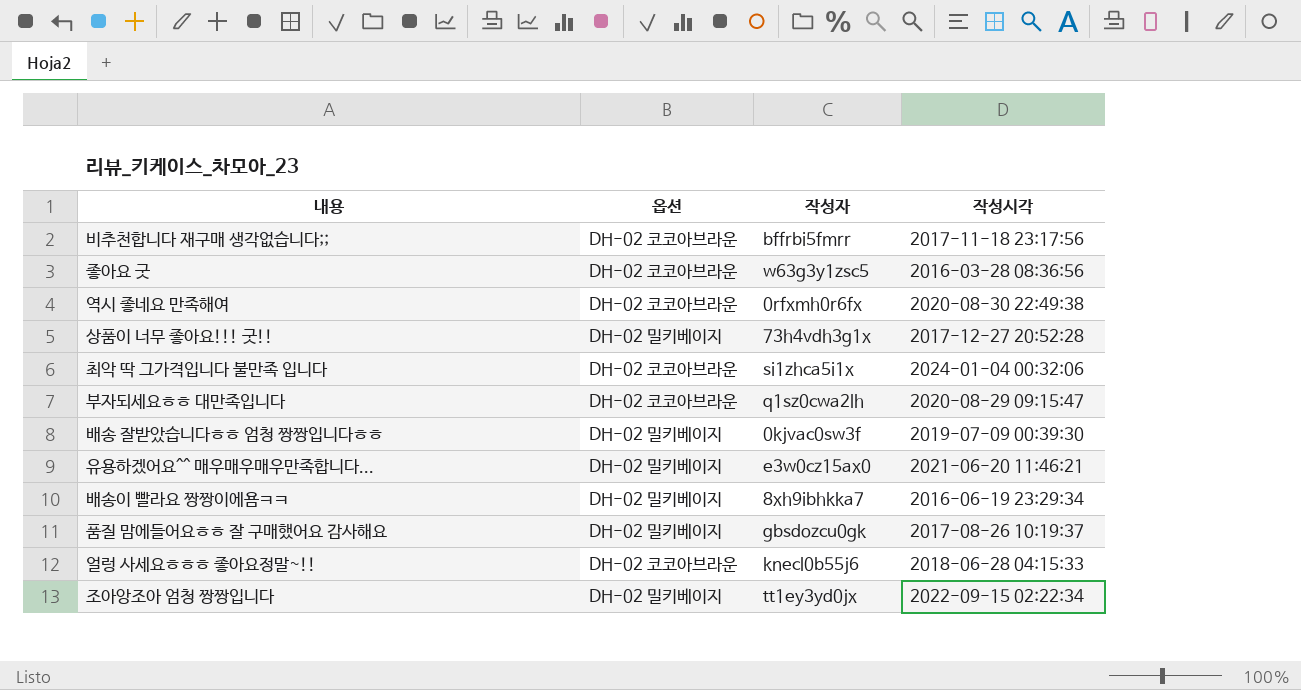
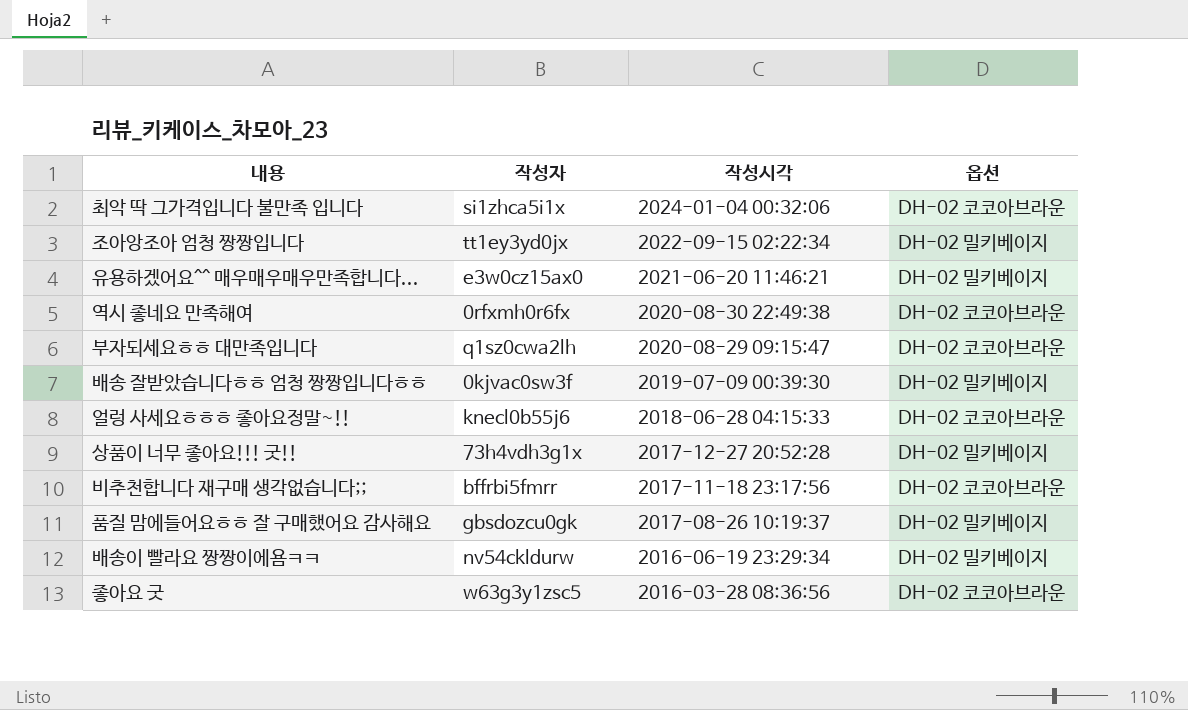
row order: none -> 작성시각 descending
column 옵션 | position: 2 -> 4
배송이 빨라요 짱짱이에욤ㅋㅋ | 작성자: 8xh9ibhkka7 -> nv54ckldurw

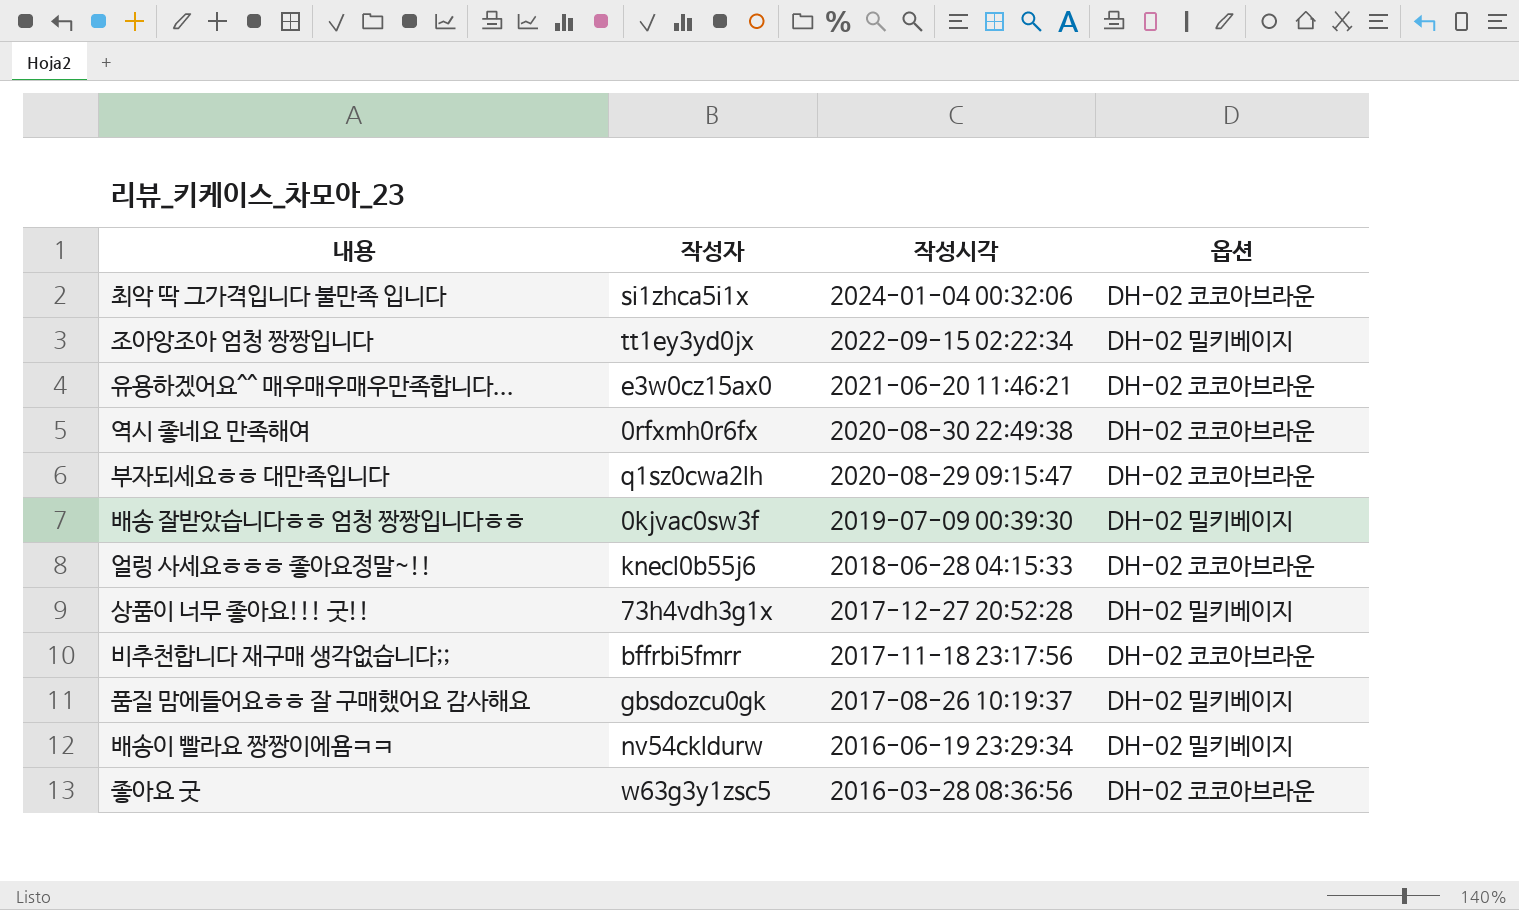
유용하겠어요^^ 매우매우매우만족합니다... | 옵션: DH-02 밀키베이지 -> DH-02 코코아브라운

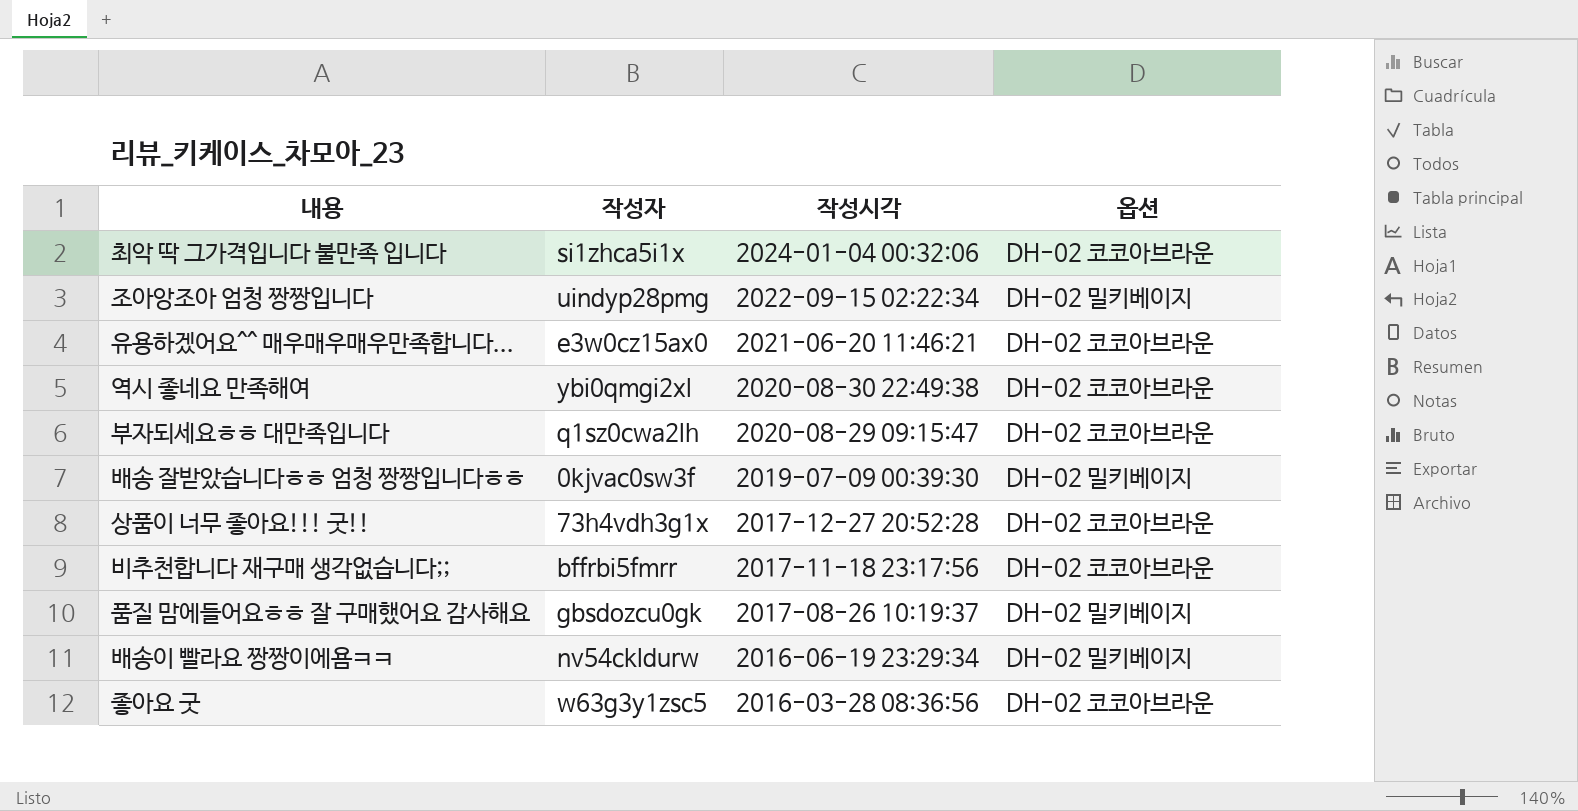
row 얼렁 사세요ㅎㅎㅎ 좋아요정말~!!: knecl0b55j6 | 2018-06-28 04:15:33 | DH-02 코코아브라운 -> none
조아앙조아 엄청 짱짱입니다 | 작성자: tt1ey3yd0jx -> uindyp28pmg
역시 좋네요 만족해여 | 작성자: 0rfxmh0r6fx -> ybi0qmgi2xl
상품이 너무 좋아요!!! 굿!! | 옵션: DH-02 밀키베이지 -> DH-02 코코아브라운

